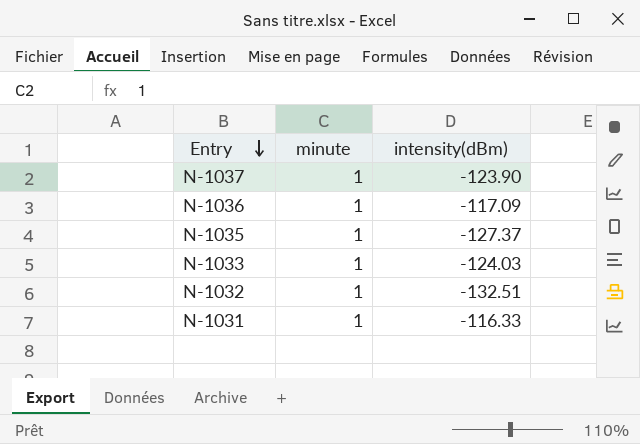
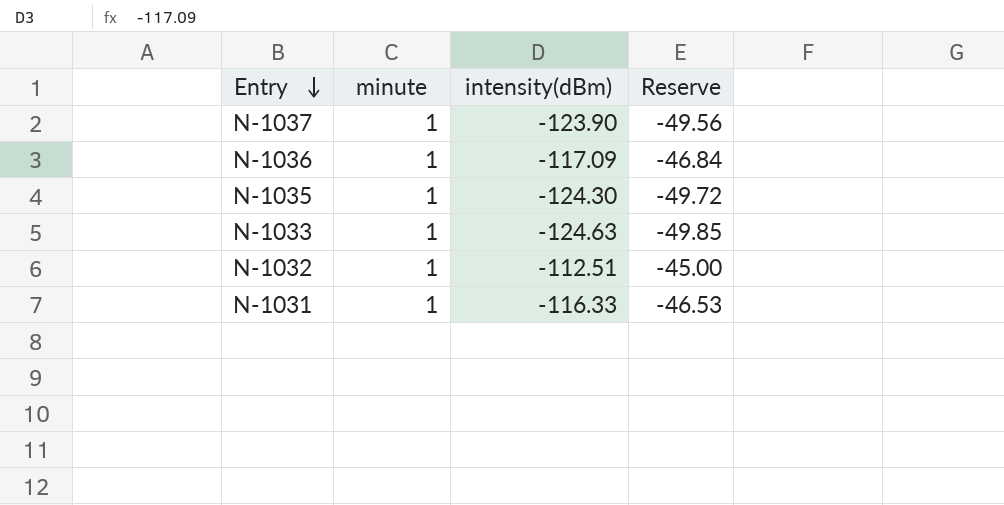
column Reserve | formula: none -> [intensity(dBm)] * 0.4
N-1035 | intensity(dBm): -127.37 -> -124.30
N-1033 | intensity(dBm): -124.03 -> -124.63
N-1032 | intensity(dBm): -132.51 -> -112.51

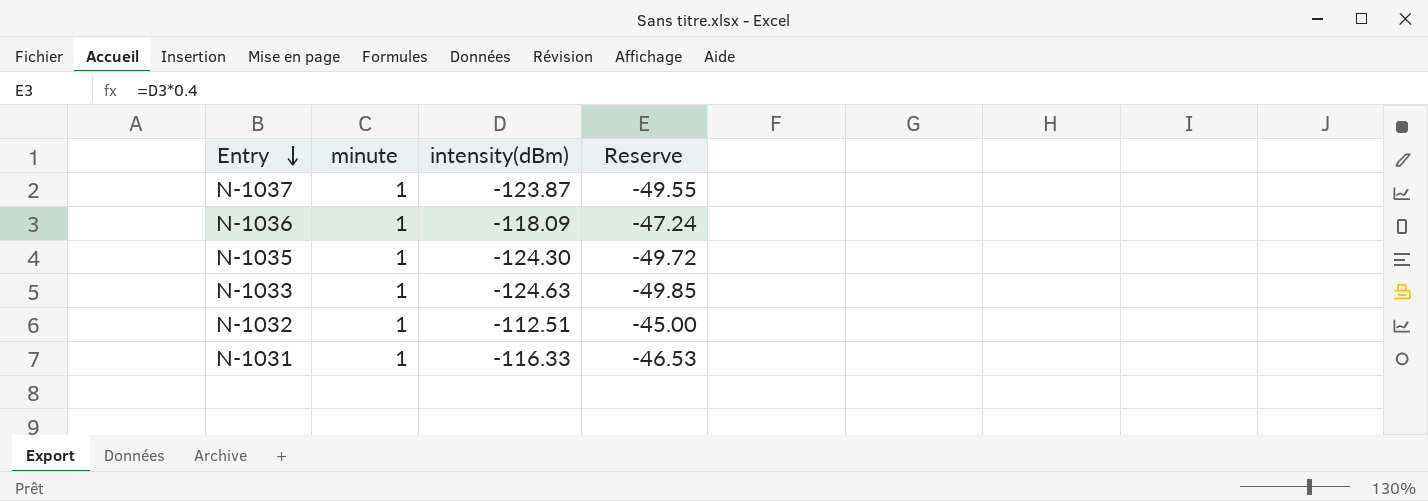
N-1037 | intensity(dBm): -123.90 -> -123.87
N-1037 | Reserve: -49.56 -> -49.55
N-1036 | intensity(dBm): -117.09 -> -118.09
N-1036 | Reserve: -46.84 -> -47.24

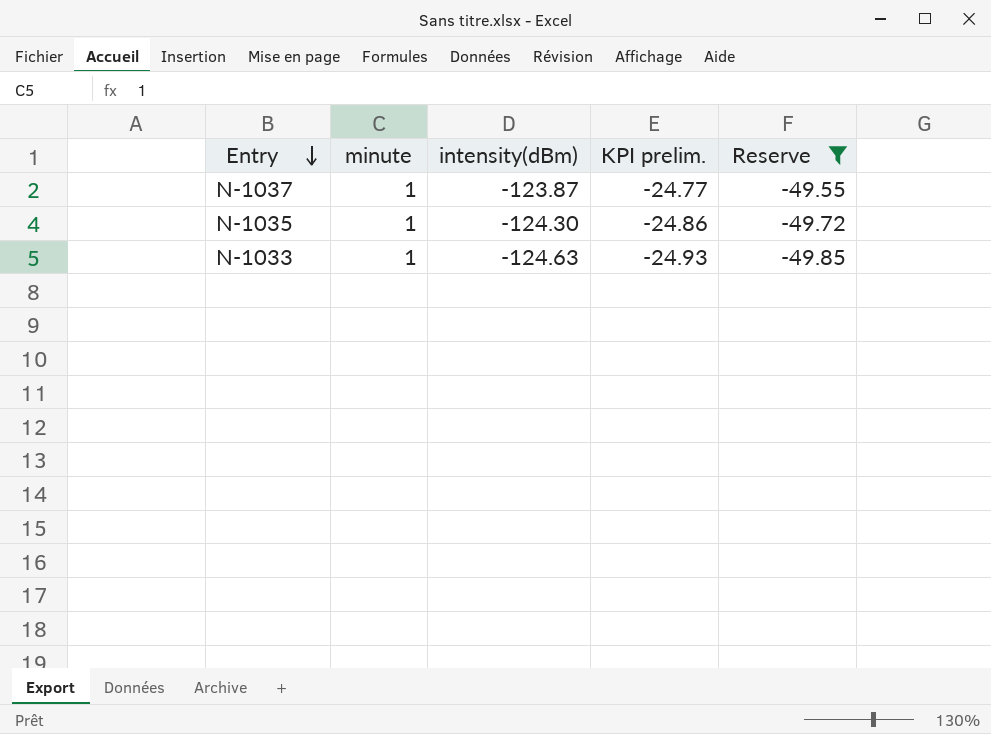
filter: none -> Reserve <= -49.55
column KPI prelim. | formula: none -> [intensity(dBm)] * 0.2

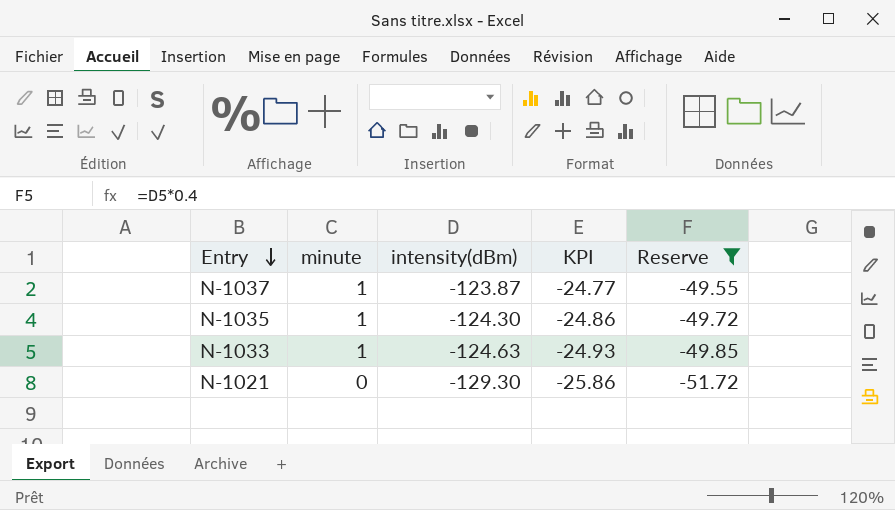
column name: KPI prelim. -> KPI
row N-1021: none -> 0 | -129.30 | -25.86 | -51.72

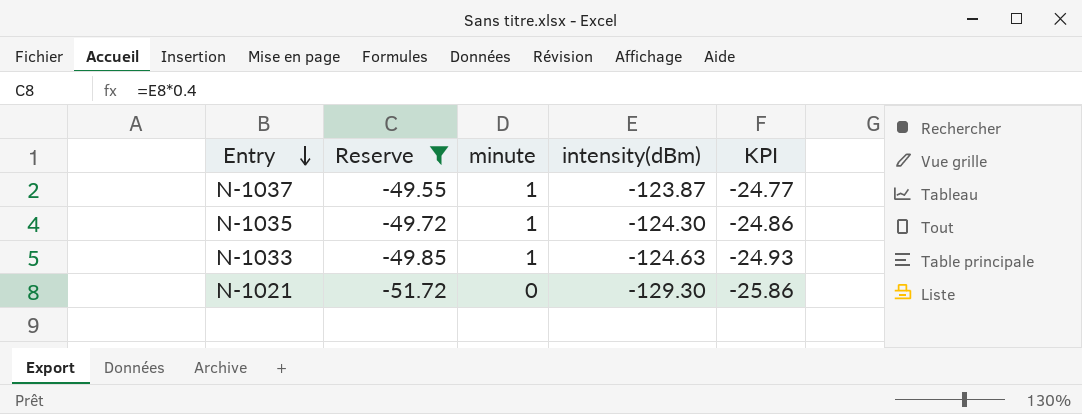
column Reserve | position: 5 -> 2

